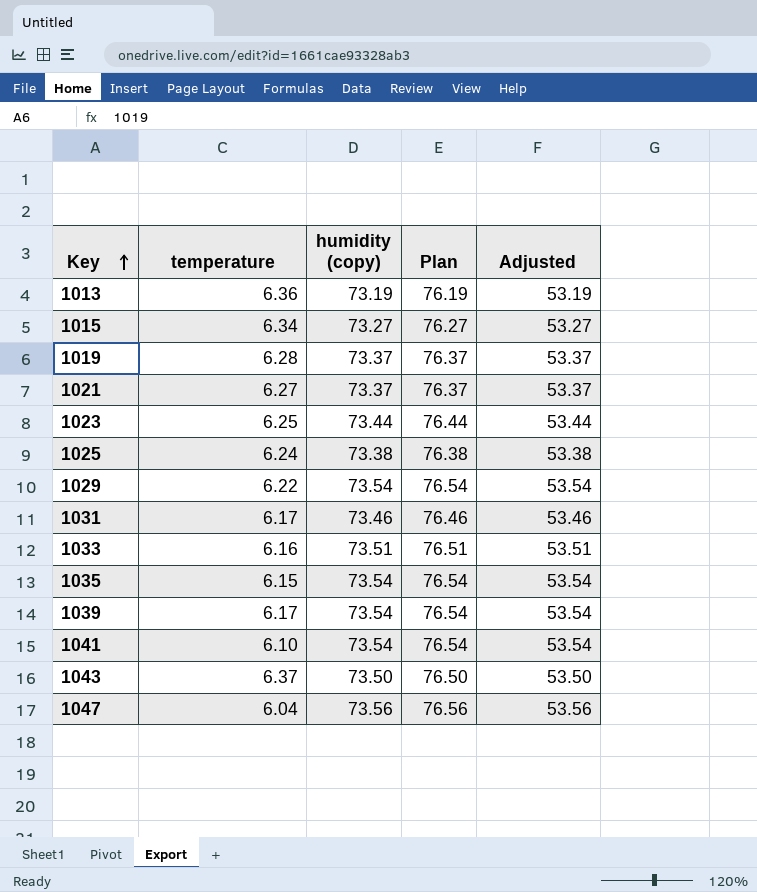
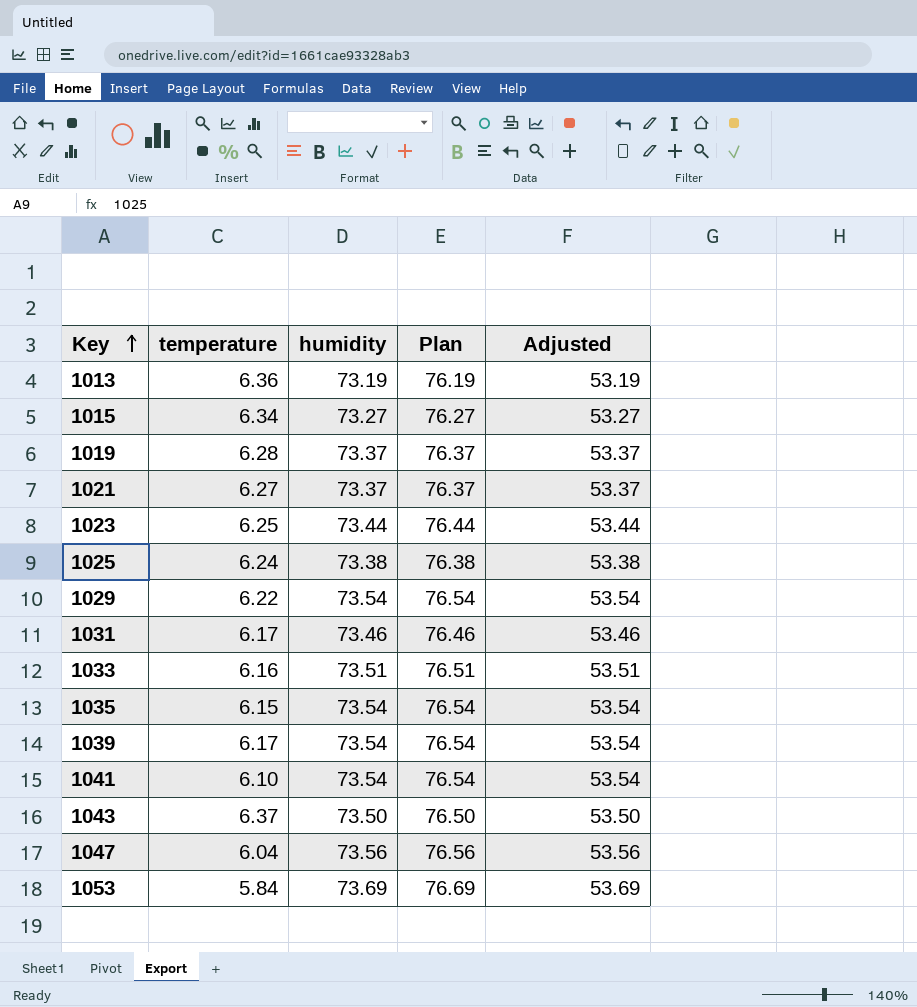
column name: humidity (copy) -> humidity
row 1053: none -> 5.84 | 73.69 | 76.69 | 53.69

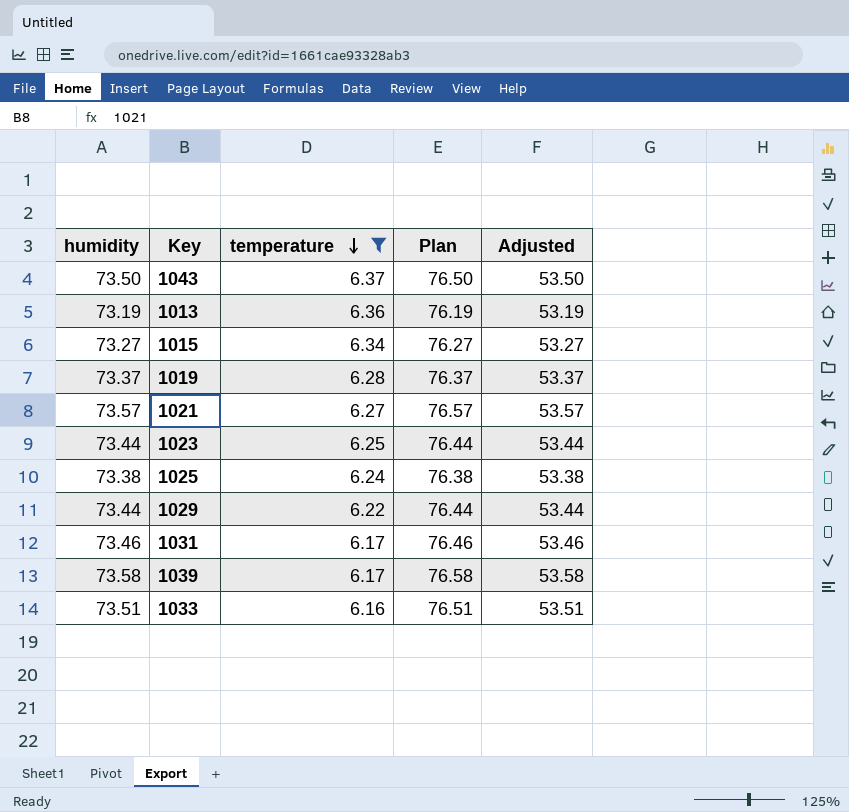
filter: none -> temperature >= 6.16
row order: Key ascending -> temperature descending
column humidity | position: 3 -> 1
1021 | humidity: 73.37 -> 73.57
1021 | Plan: 76.37 -> 76.57
1021 | Adjusted: 53.37 -> 53.57
1029 | humidity: 73.54 -> 73.44
1029 | Plan: 76.54 -> 76.44
1029 | Adjusted: 53.54 -> 53.44
1039 | humidity: 73.54 -> 73.58
1039 | Plan: 76.54 -> 76.58
1039 | Adjusted: 53.54 -> 53.58

